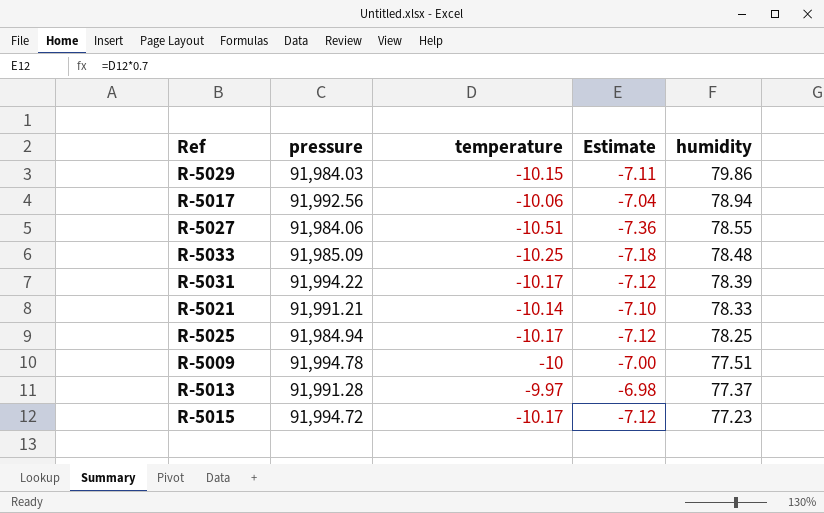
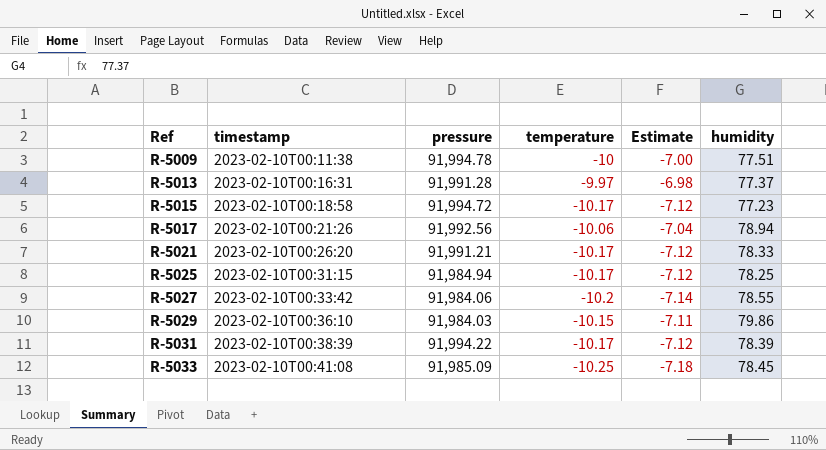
row order: humidity descending -> Ref ascending
column timestamp | position: none -> 2
R-5021 | temperature: -10.14 -> -10.17
R-5021 | Estimate: -7.10 -> -7.12
R-5027 | temperature: -10.51 -> -10.2
R-5027 | Estimate: -7.36 -> -7.14
R-5033 | humidity: 78.48 -> 78.45

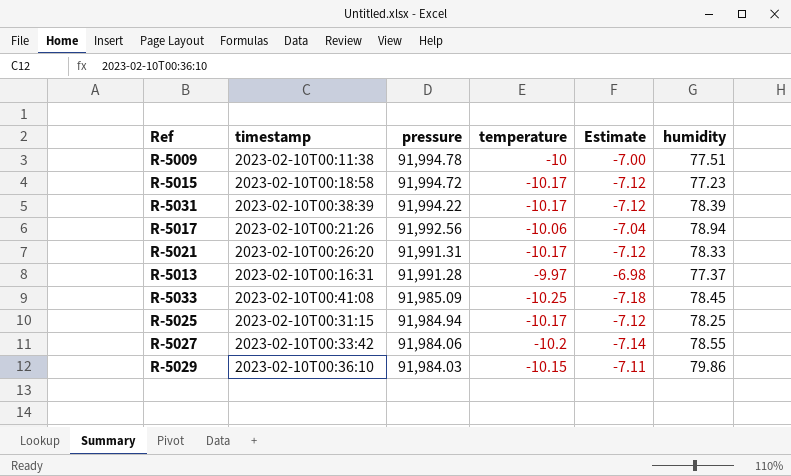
row order: Ref ascending -> pressure descending
R-5021 | pressure: 91,991.21 -> 91,991.31

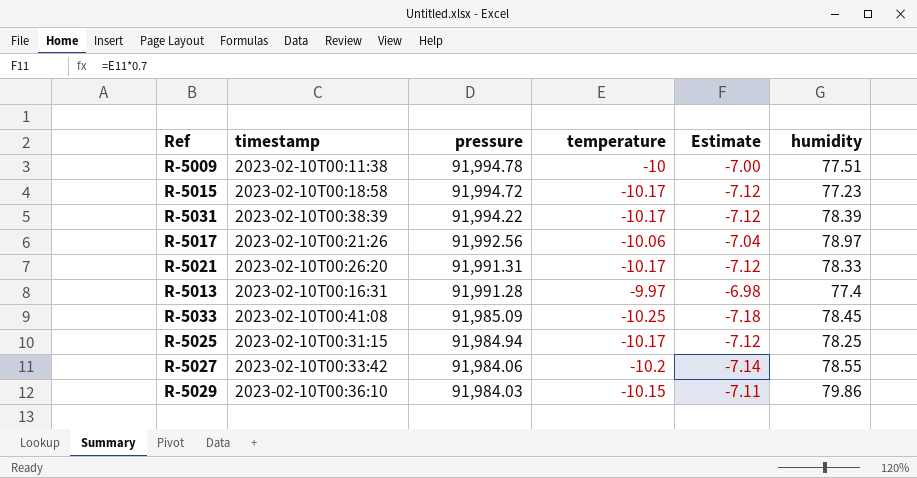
R-5017 | humidity: 78.94 -> 78.97
R-5013 | humidity: 77.37 -> 77.4

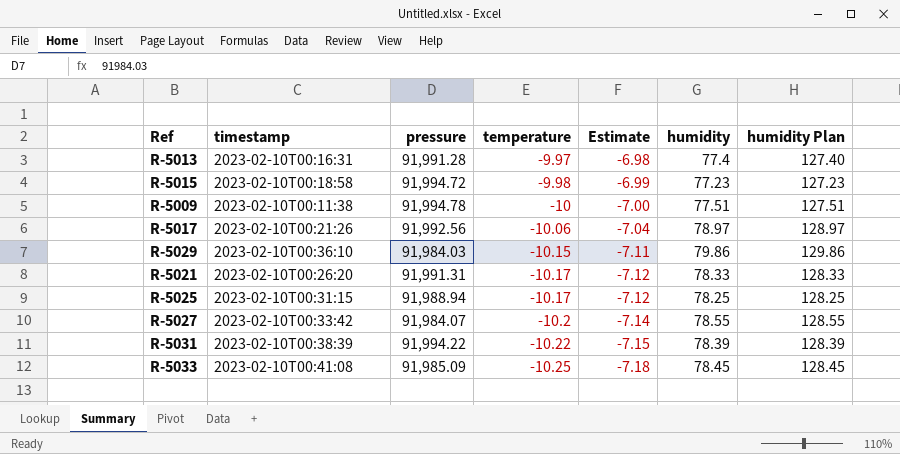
row order: pressure descending -> temperature descending
column humidity Plan | formula: none -> [humidity] + 50
R-5015 | temperature: -10.17 -> -9.98
R-5015 | Estimate: -7.12 -> -6.99
R-5025 | pressure: 91,984.94 -> 91,988.94
R-5027 | pressure: 91,984.06 -> 91,984.07
R-5031 | temperature: -10.17 -> -10.22
R-5031 | Estimate: -7.12 -> -7.15

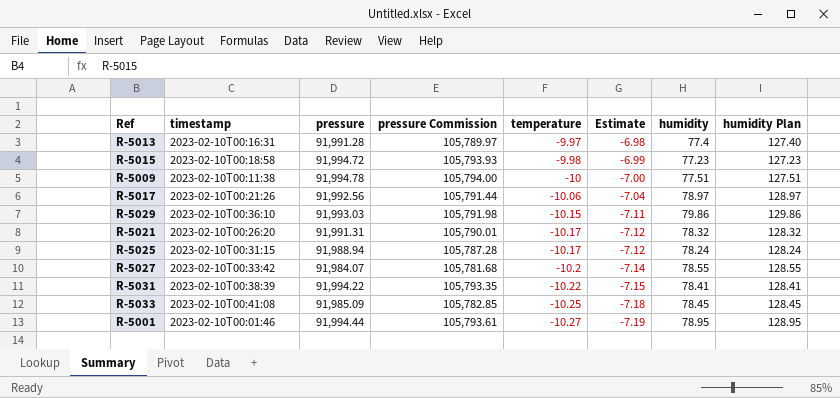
column pressure Commission | formula: none -> [pressure] * 1.15
R-5029 | pressure: 91,984.03 -> 91,993.03
R-5021 | humidity: 78.33 -> 78.32
R-5021 | humidity Plan: 128.33 -> 128.32
R-5025 | humidity: 78.25 -> 78.24
R-5025 | humidity Plan: 128.25 -> 128.24
R-5031 | humidity: 78.39 -> 78.41
R-5031 | humidity Plan: 128.39 -> 128.41
row R-5001: none -> 2023-02-10T00:01:46 | 91,994.44 | 105,793.61 | -10.27 | -7.19 | 78.95 | 128.95

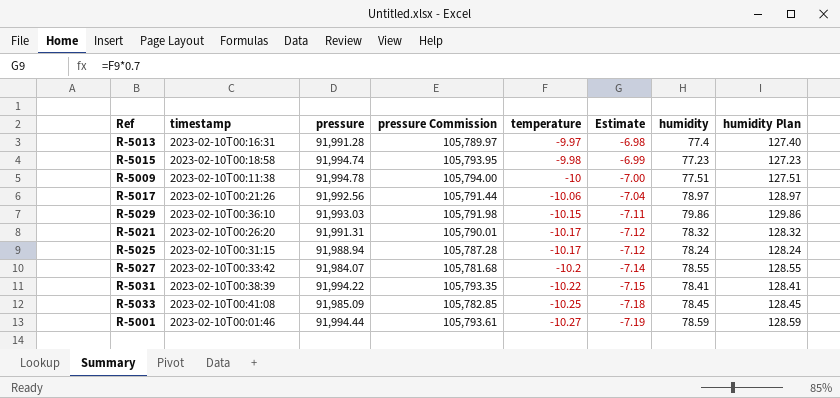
R-5015 | pressure: 91,994.72 -> 91,994.74
R-5015 | pressure Commission: 105,793.93 -> 105,793.95
R-5001 | humidity: 78.95 -> 78.59
R-5001 | humidity Plan: 128.95 -> 128.59

